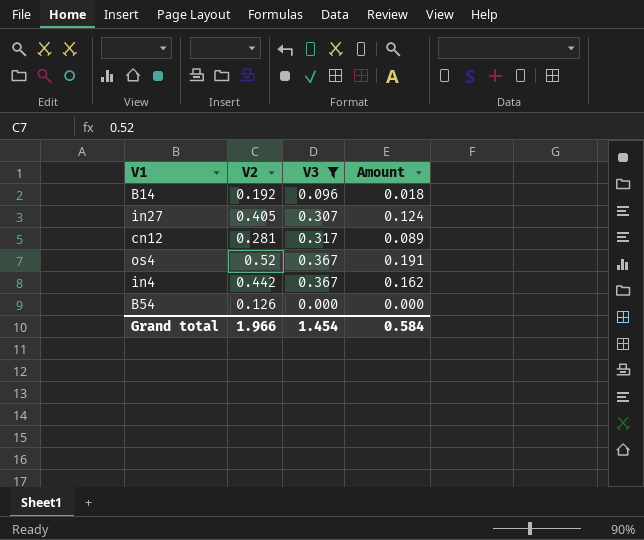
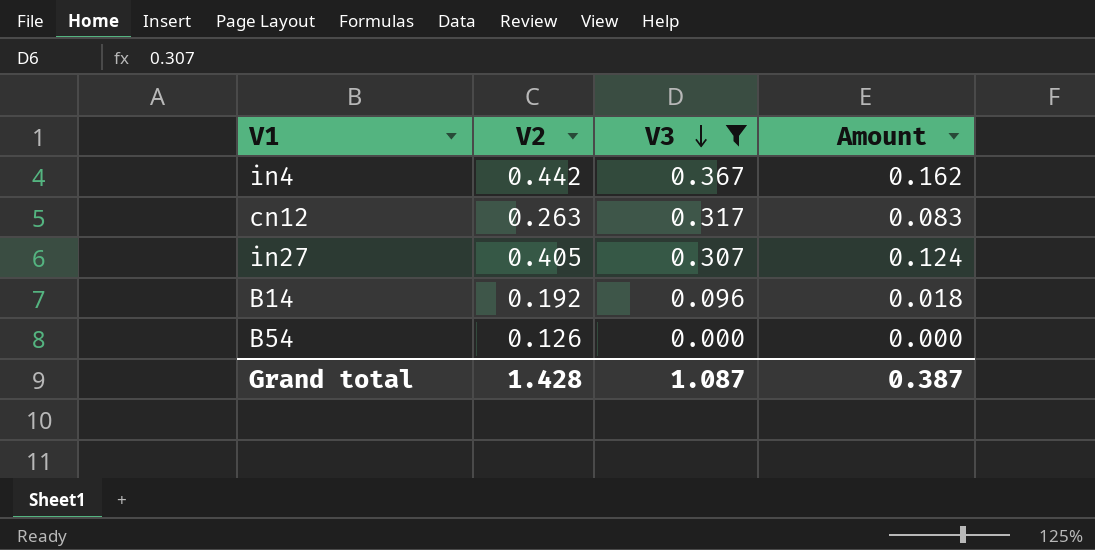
row order: none -> V3 descending
row os4: 0.52 | 0.367 | 0.191 -> none
cn12 | V2: 0.281 -> 0.263
cn12 | Amount: 0.089 -> 0.083
Grand total | V2: 1.966 -> 1.428
Grand total | V3: 1.454 -> 1.087
Grand total | Amount: 0.584 -> 0.387

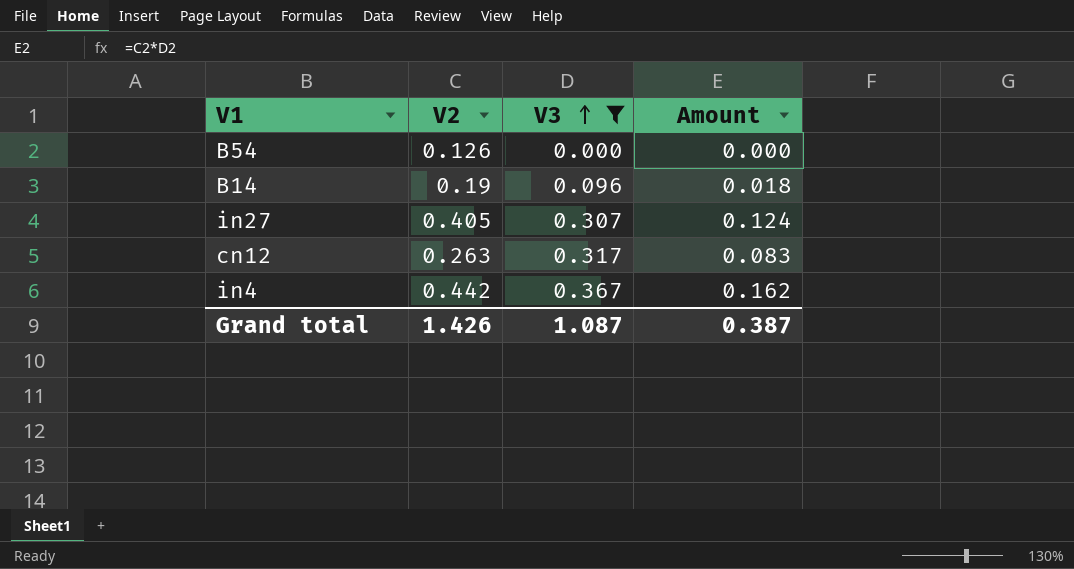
row order: V3 descending -> V3 ascending
B14 | V2: 0.192 -> 0.19
Grand total | V2: 1.428 -> 1.426

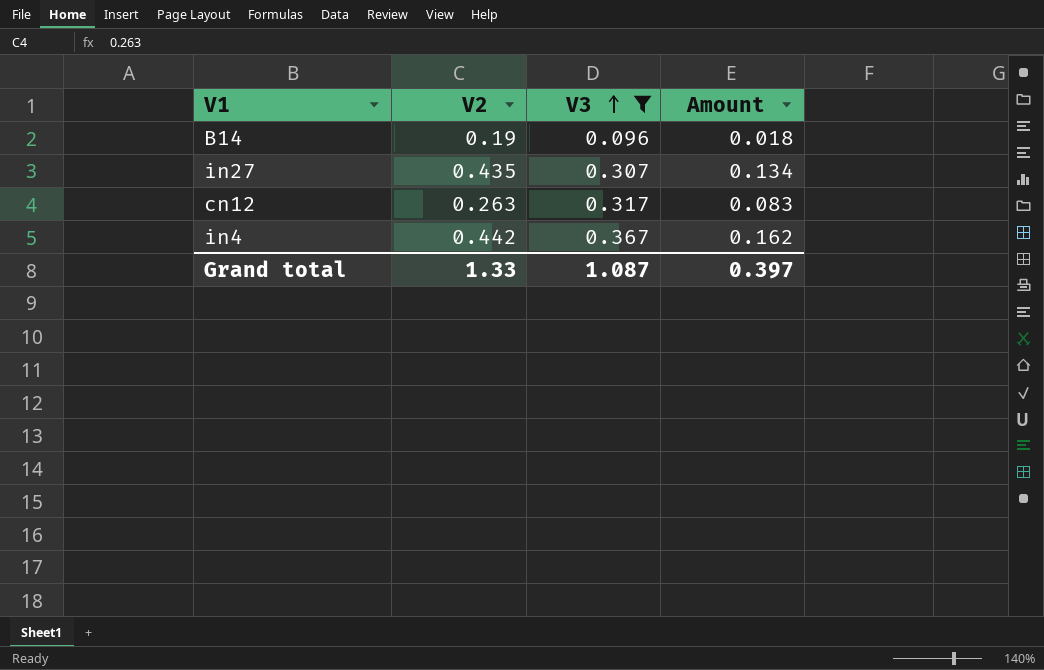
row B54: 0.126 | 0.000 | 0.000 -> none
in27 | V2: 0.405 -> 0.435
in27 | Amount: 0.124 -> 0.134
Grand total | V2: 1.426 -> 1.33
Grand total | Amount: 0.387 -> 0.397

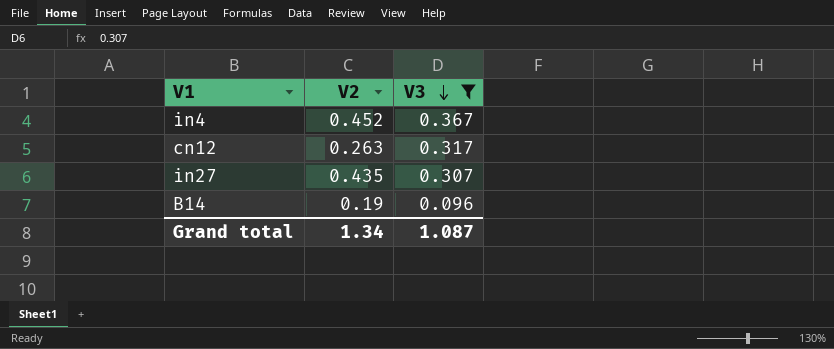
row order: V3 ascending -> V3 descending
column Amount | formula: [V2] * [V3] -> none
in4 | V2: 0.442 -> 0.452
Grand total | V2: 1.33 -> 1.34

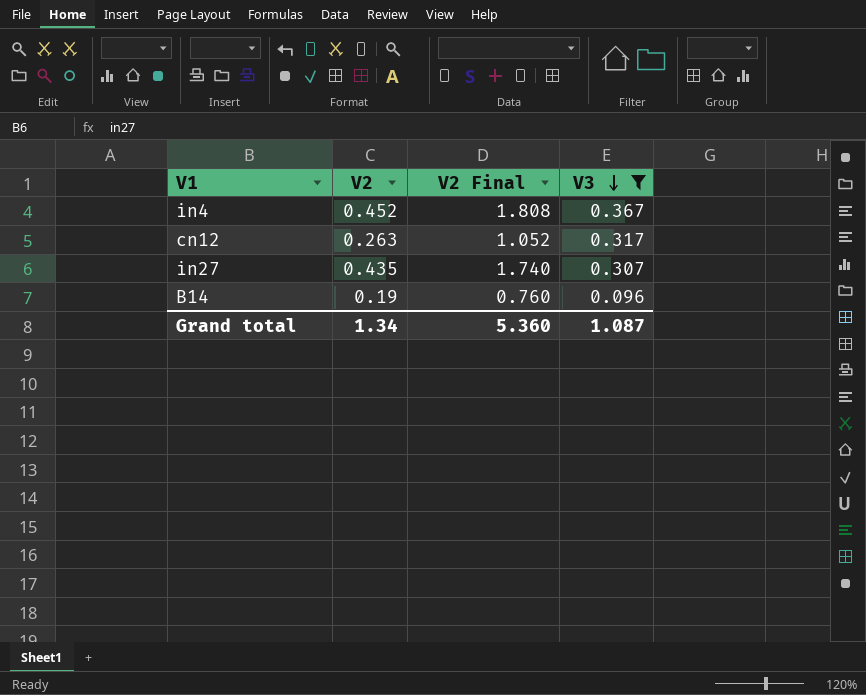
column V2 Final | formula: none -> [V2] * 4

